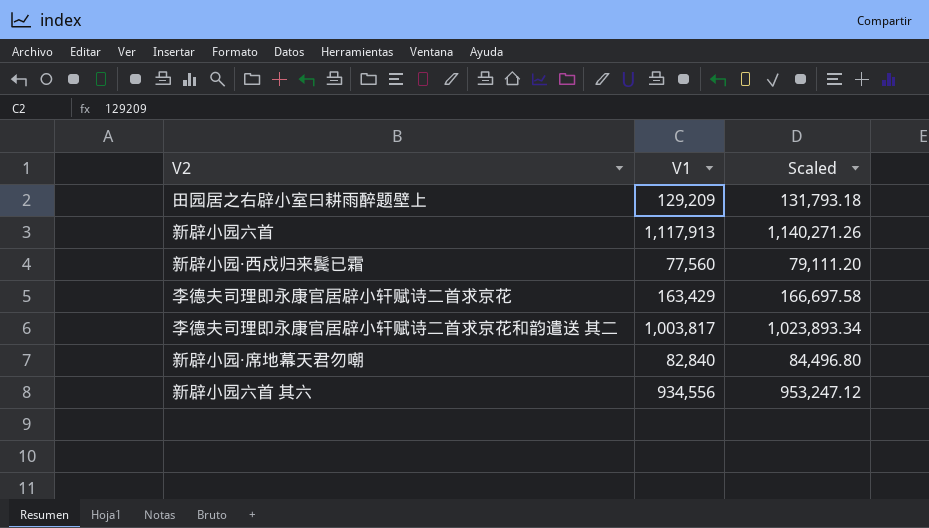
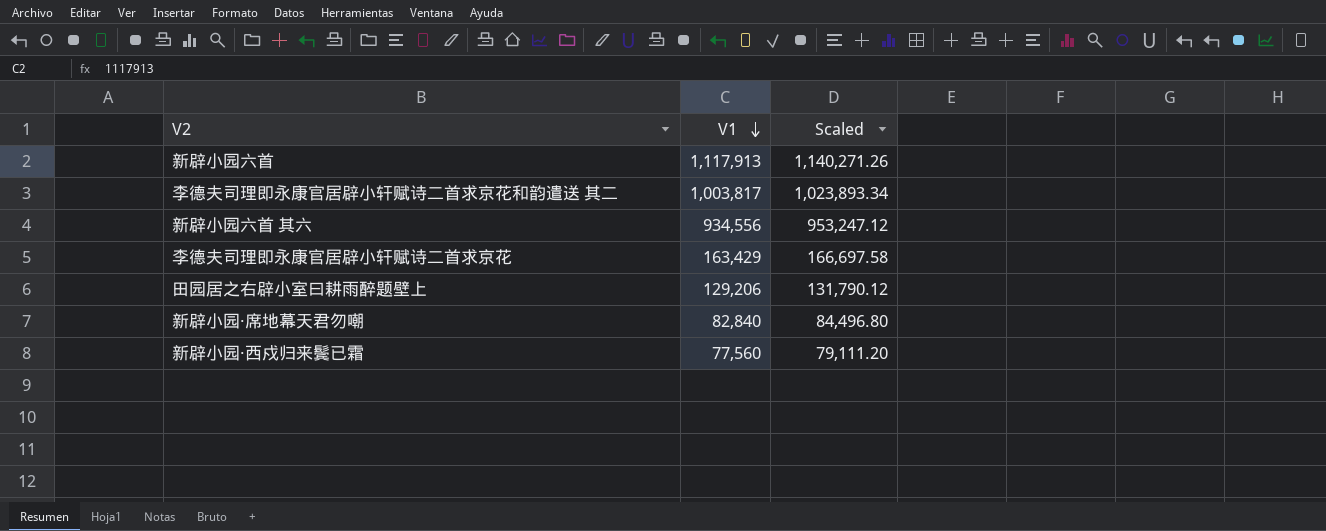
row order: none -> V1 descending
田园居之右辟小室曰耕雨醉题壁上 | V1: 129,209 -> 129,206
田园居之右辟小室曰耕雨醉题壁上 | Scaled: 131,793.18 -> 131,790.12

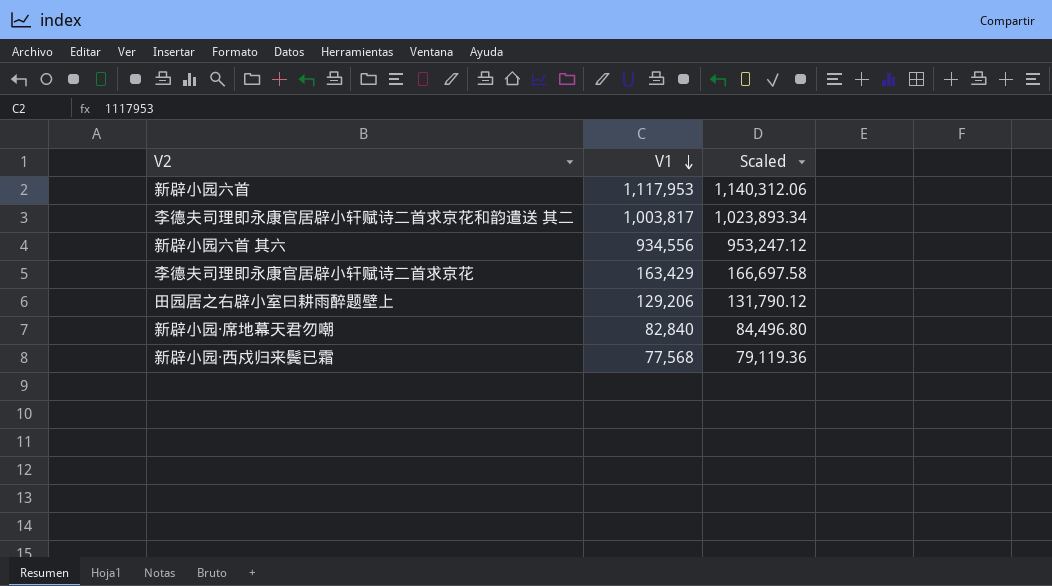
新辟小园六首 | V1: 1,117,913 -> 1,117,953
新辟小园六首 | Scaled: 1,140,271.26 -> 1,140,312.06
新辟小园·西戍归来鬓已霜 | V1: 77,560 -> 77,568
新辟小园·西戍归来鬓已霜 | Scaled: 79,111.20 -> 79,119.36

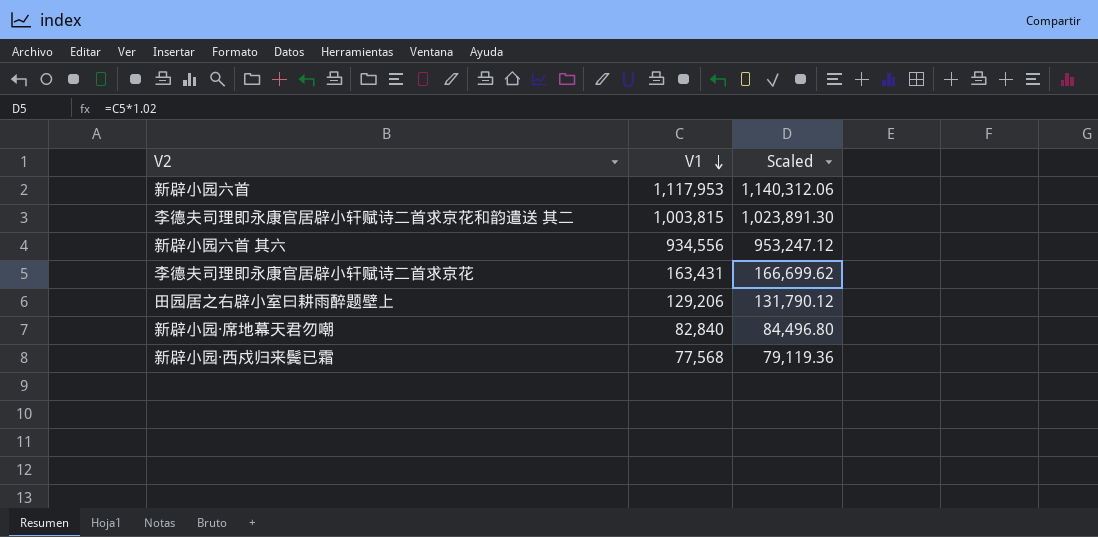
李德夫司理即永康官居辟小轩赋诗二首求京花和韵遣送 其二 | V1: 1,003,817 -> 1,003,815
李德夫司理即永康官居辟小轩赋诗二首求京花和韵遣送 其二 | Scaled: 1,023,893.34 -> 1,023,891.30
李德夫司理即永康官居辟小轩赋诗二首求京花 | V1: 163,429 -> 163,431
李德夫司理即永康官居辟小轩赋诗二首求京花 | Scaled: 166,697.58 -> 166,699.62

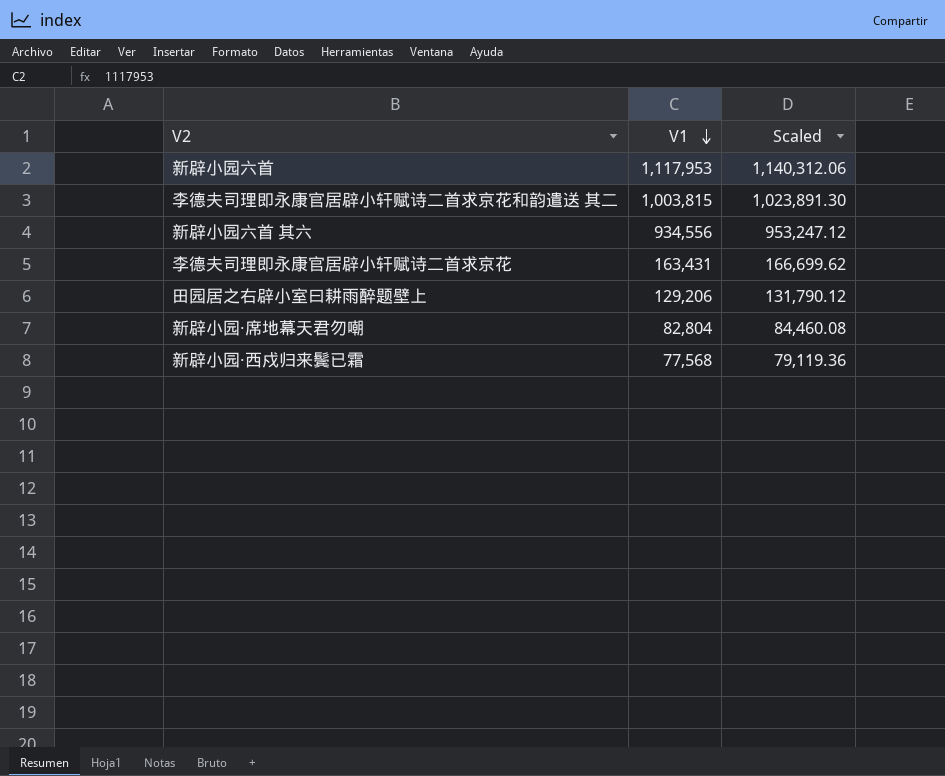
新辟小园·席地幕天君勿嘲 | V1: 82,840 -> 82,804
新辟小园·席地幕天君勿嘲 | Scaled: 84,496.80 -> 84,460.08

